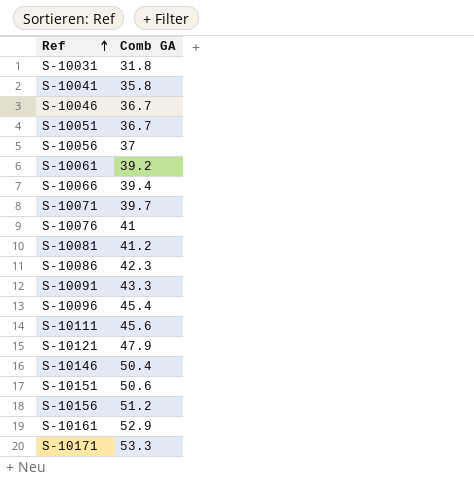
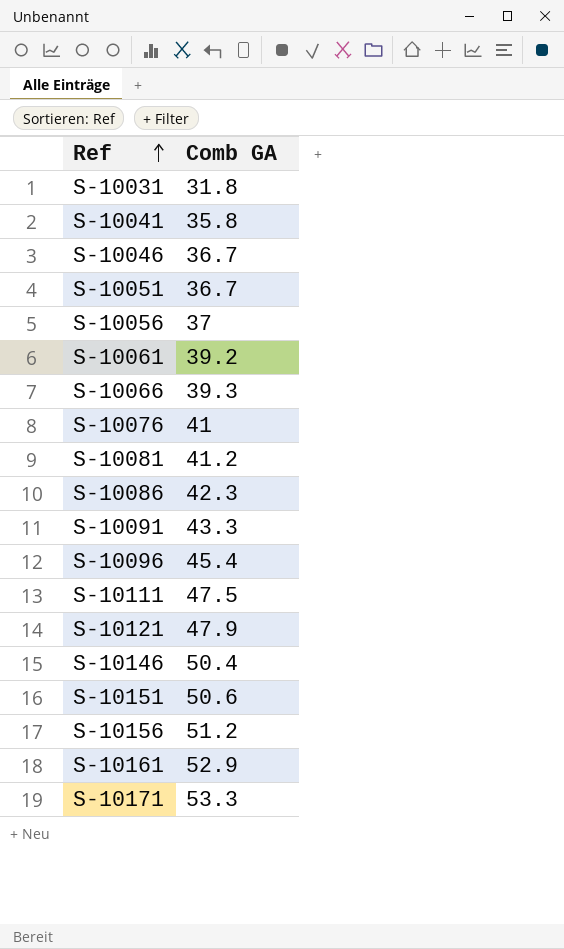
row S-10071: 39.7 -> none
S-10066 | Comb GA: 39.4 -> 39.3
S-10111 | Comb GA: 45.6 -> 47.5

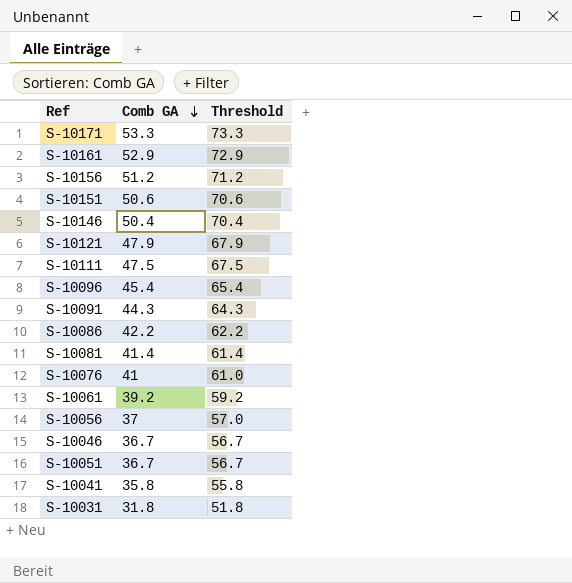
row order: Ref ascending -> Comb GA descending
column Threshold | formula: none -> [Comb GA] + 20
row S-10066: 39.3 -> none
S-10091 | Comb GA: 43.3 -> 44.3
S-10086 | Comb GA: 42.3 -> 42.2
S-10081 | Comb GA: 41.2 -> 41.4

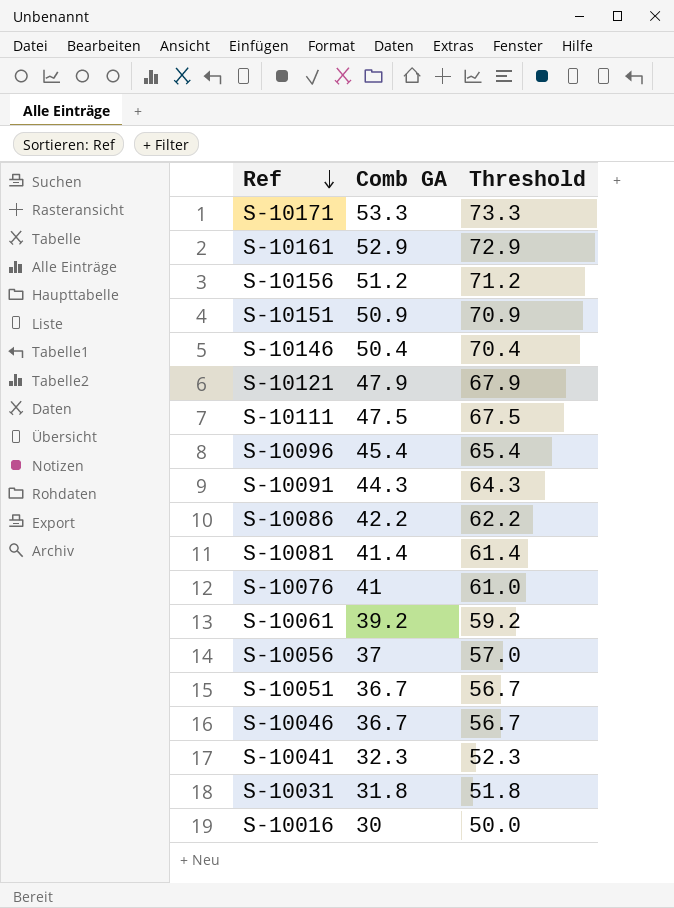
row order: Comb GA descending -> Ref descending
S-10151 | Comb GA: 50.6 -> 50.9
S-10151 | Threshold: 70.6 -> 70.9
S-10041 | Comb GA: 35.8 -> 32.3
S-10041 | Threshold: 55.8 -> 52.3
row S-10016: none -> 30 | 50.0

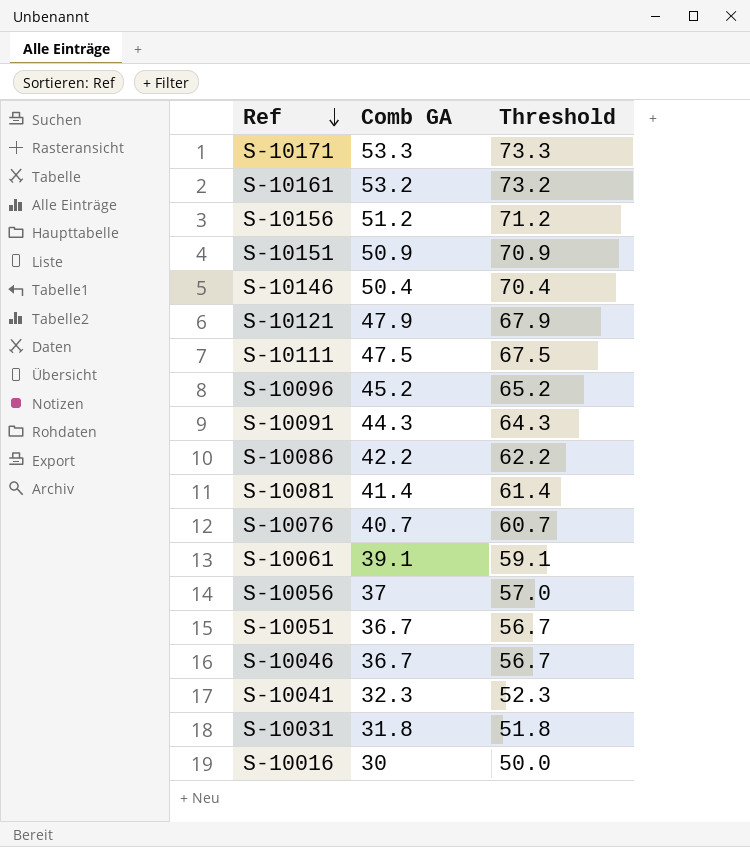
S-10161 | Comb GA: 52.9 -> 53.2
S-10161 | Threshold: 72.9 -> 73.2
S-10096 | Comb GA: 45.4 -> 45.2
S-10096 | Threshold: 65.4 -> 65.2
S-10076 | Comb GA: 41 -> 40.7
S-10076 | Threshold: 61.0 -> 60.7
S-10061 | Comb GA: 39.2 -> 39.1
S-10061 | Threshold: 59.2 -> 59.1

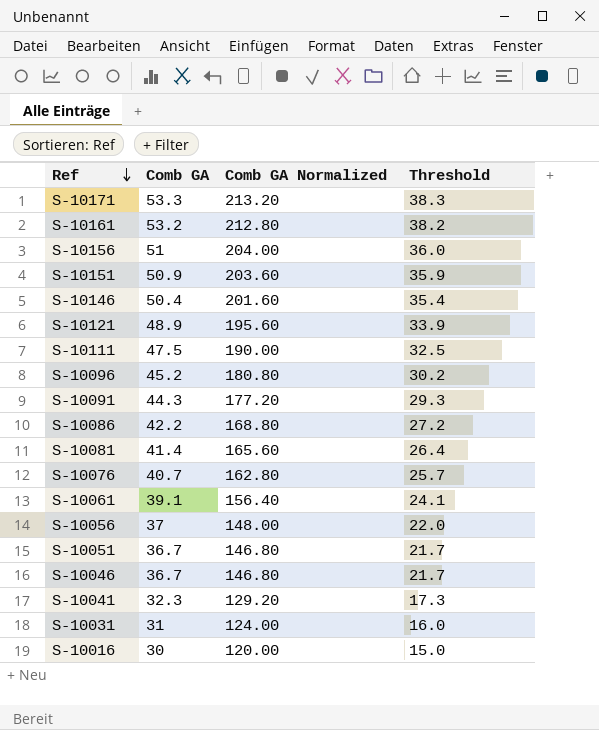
column Comb GA Normalized | formula: none -> [Comb GA] * 4
column Threshold | formula: [Comb GA] + 20 -> [Comb GA] - 15
S-10156 | Comb GA: 51.2 -> 51
S-10121 | Comb GA: 47.9 -> 48.9
S-10031 | Comb GA: 31.8 -> 31

